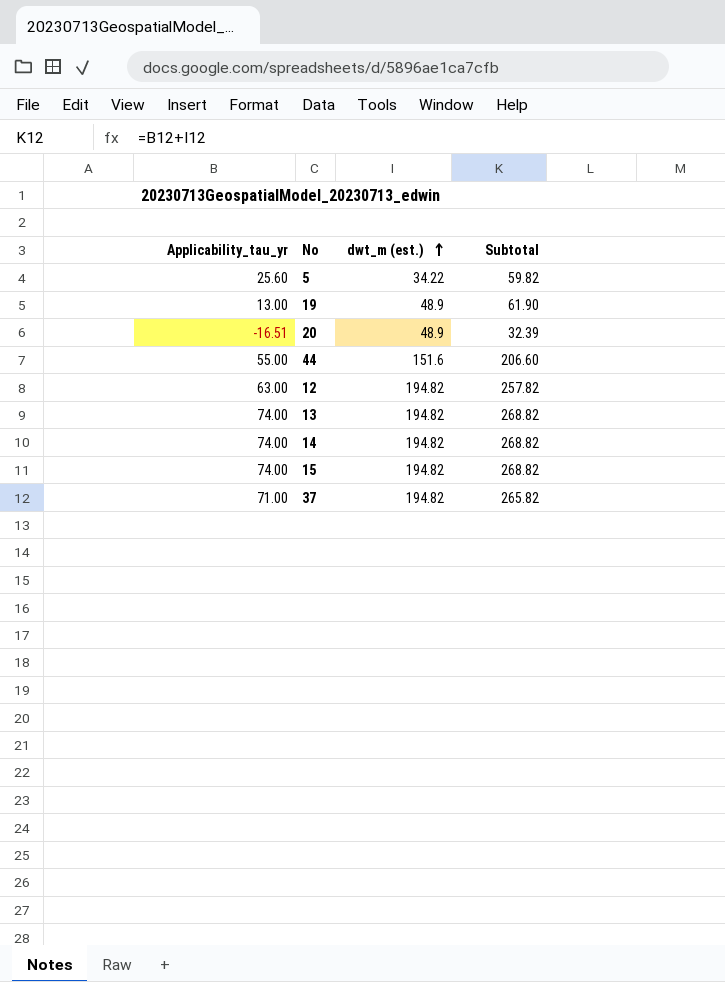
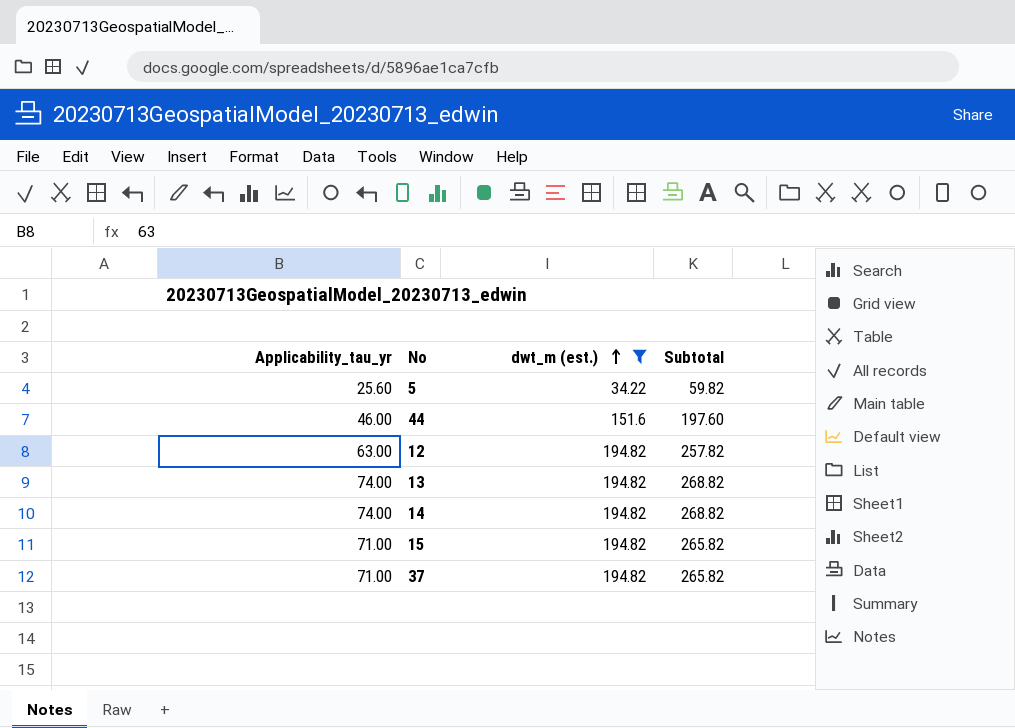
filter: none -> dwt_m (est.) != 48.9
44 | Applicability_tau_yr: 55.00 -> 46.00
44 | Subtotal: 206.60 -> 197.60
15 | Applicability_tau_yr: 74.00 -> 71.00
15 | Subtotal: 268.82 -> 265.82

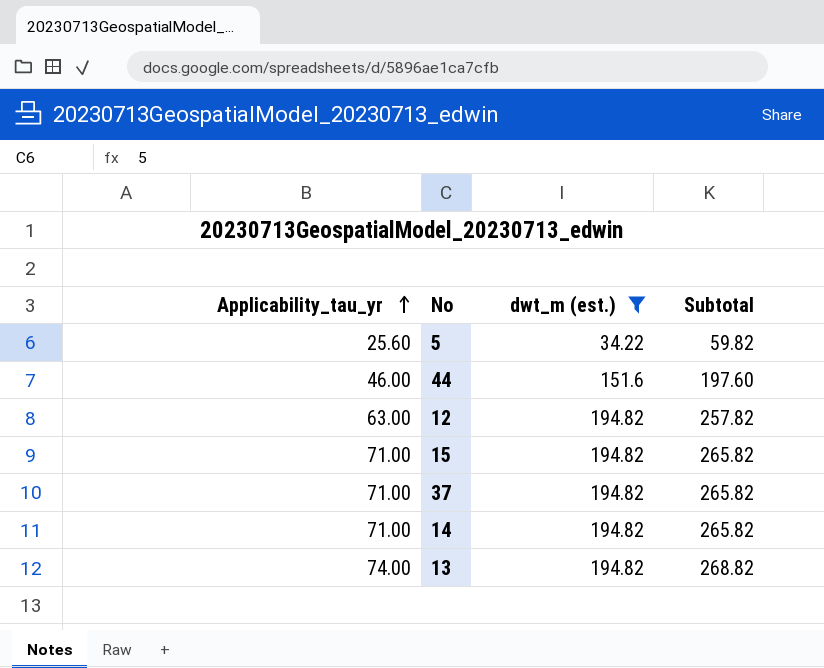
row order: dwt_m (est.) ascending -> Applicability_tau_yr ascending
14 | Applicability_tau_yr: 74.00 -> 71.00
14 | Subtotal: 268.82 -> 265.82

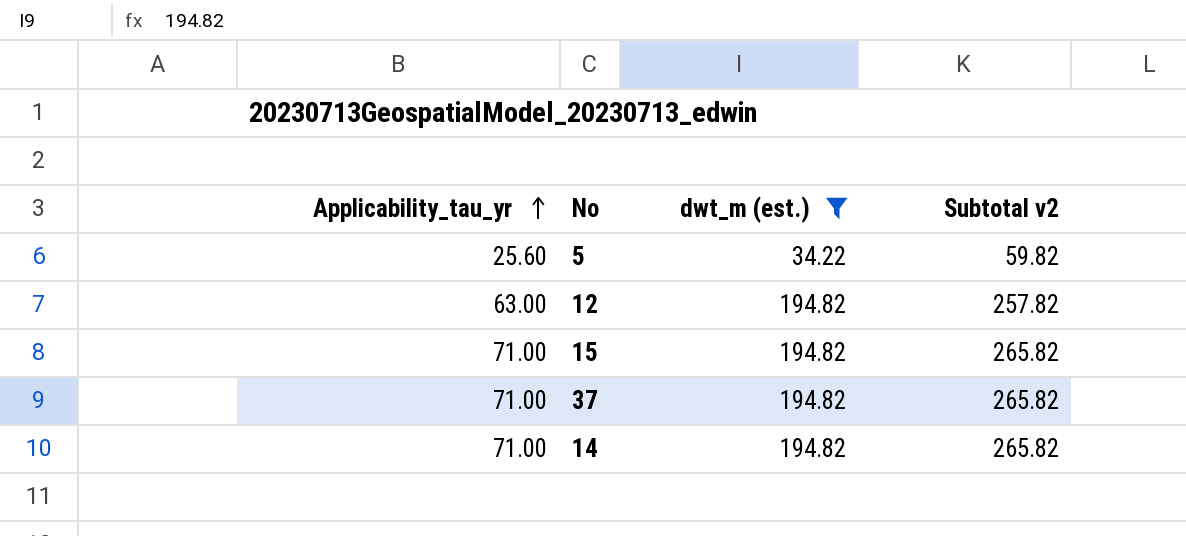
column name: Subtotal -> Subtotal v2
row 44: 46.00 | 151.6 | 197.60 -> none
row 13: 74.00 | 194.82 | 268.82 -> none

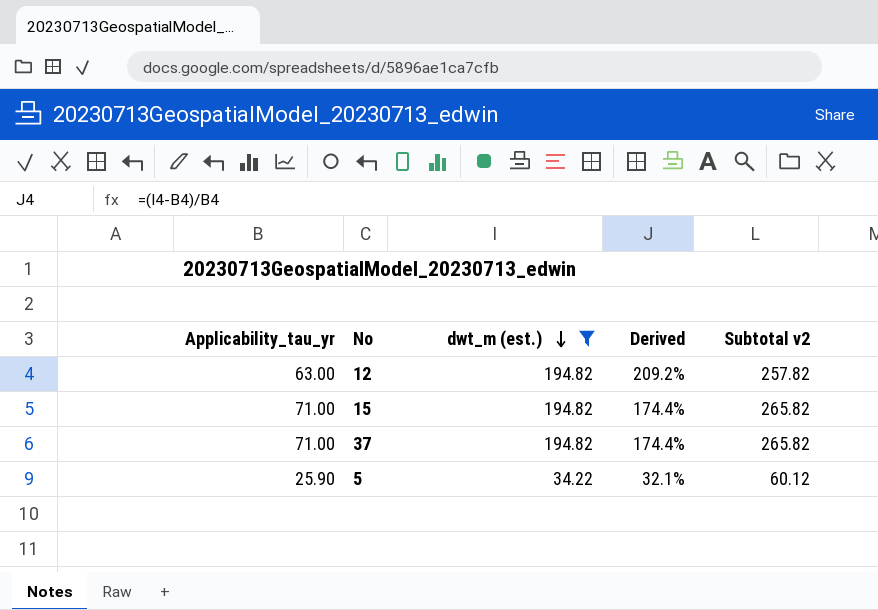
row order: Applicability_tau_yr ascending -> dwt_m (est.) descending
column Derived | formula: none -> ([dwt_m (est.)] - [Applicability_tau_yr]) / [Applicability_tau_yr]
row 14: 71.00 | 194.82 | 265.82 -> none
5 | Applicability_tau_yr: 25.60 -> 25.90
5 | Subtotal v2: 59.82 -> 60.12

